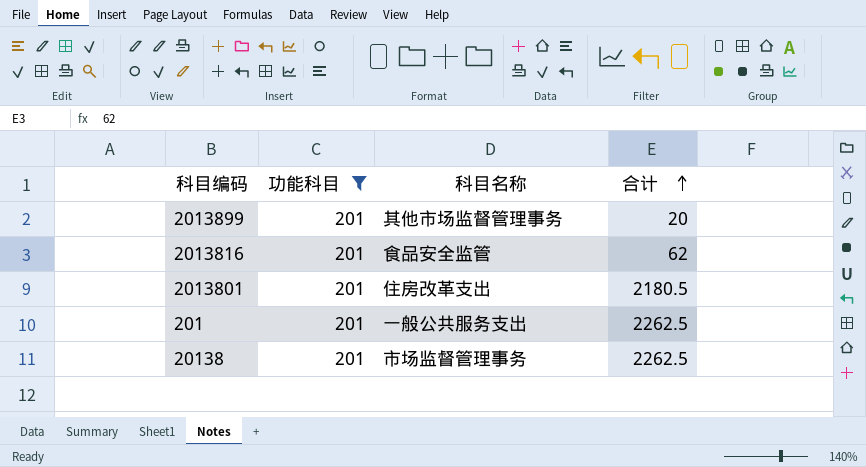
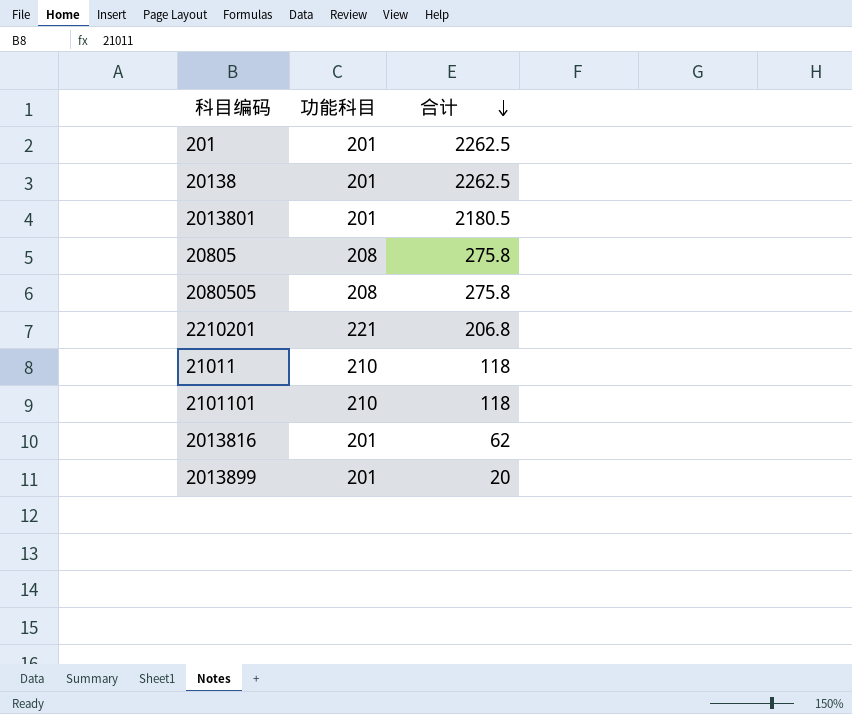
filter: 功能科目 = 201 -> none
row order: 合计 ascending -> 合计 descending
column 科目名称 | position: 3 -> none

